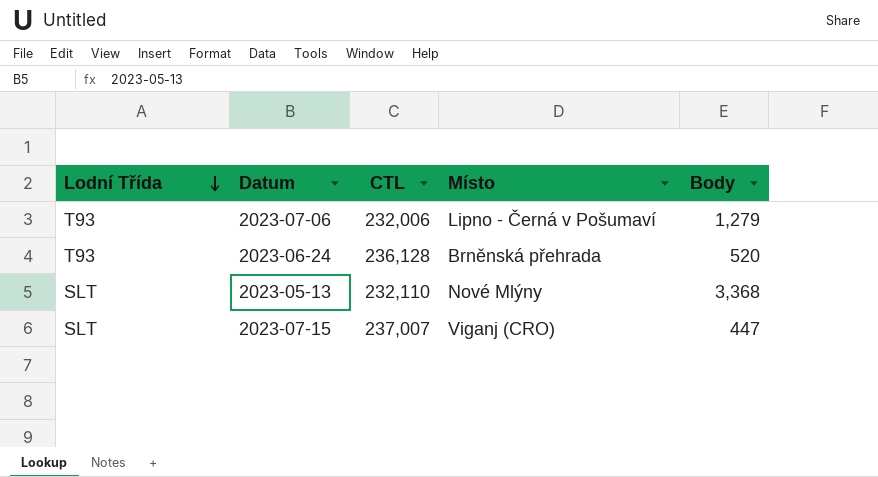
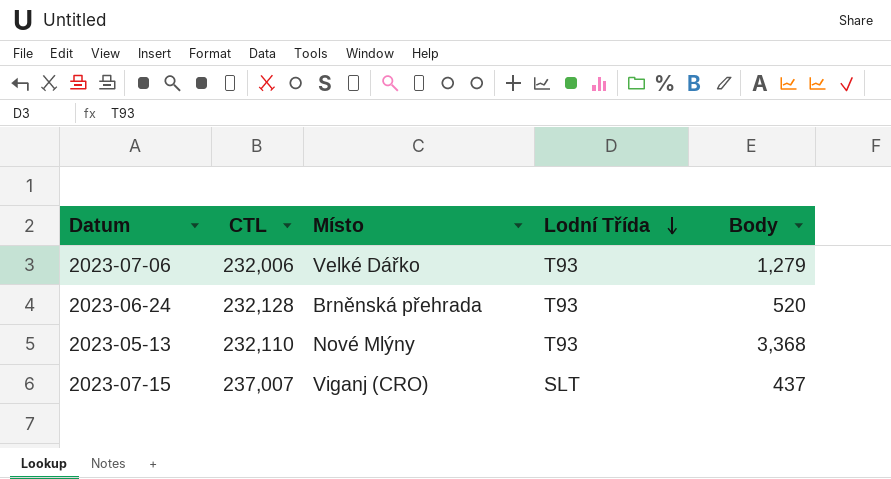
column Lodní Třída | position: 1 -> 4
2023-07-06 | Místo: Lipno - Černá v Pošumaví -> Velké Dářko
2023-06-24 | CTL: 236,128 -> 232,128
2023-05-13 | Lodní Třída: SLT -> T93
2023-07-15 | Body: 447 -> 437

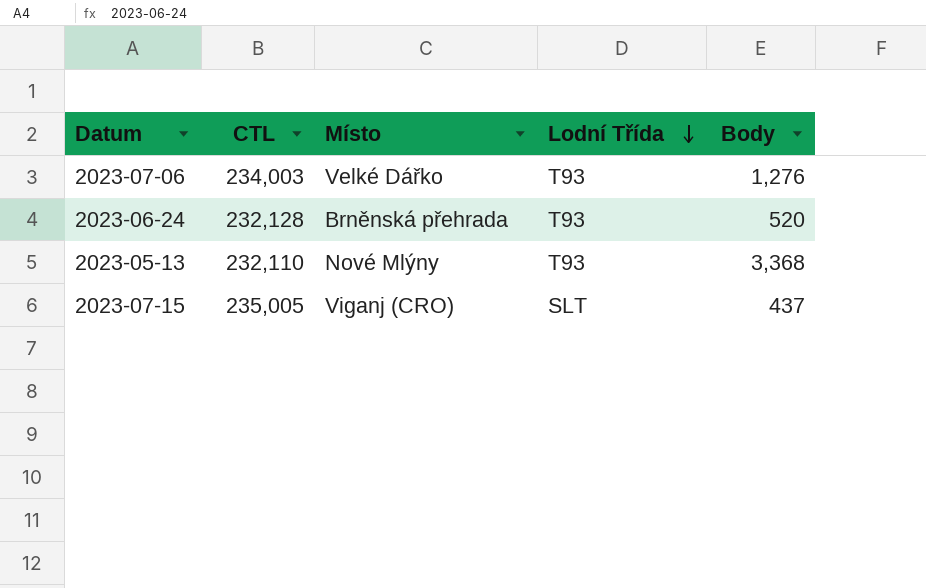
2023-07-06 | CTL: 232,006 -> 234,003
2023-07-06 | Body: 1,279 -> 1,276
2023-07-15 | CTL: 237,007 -> 235,005

